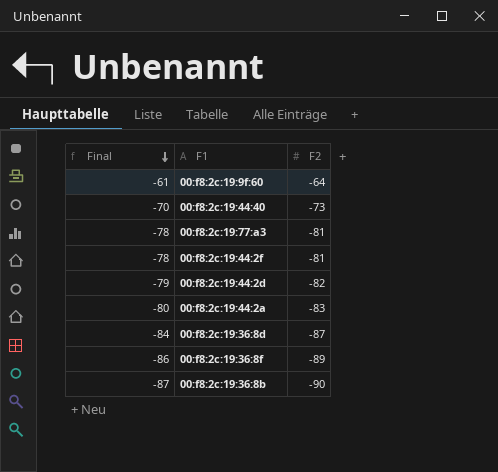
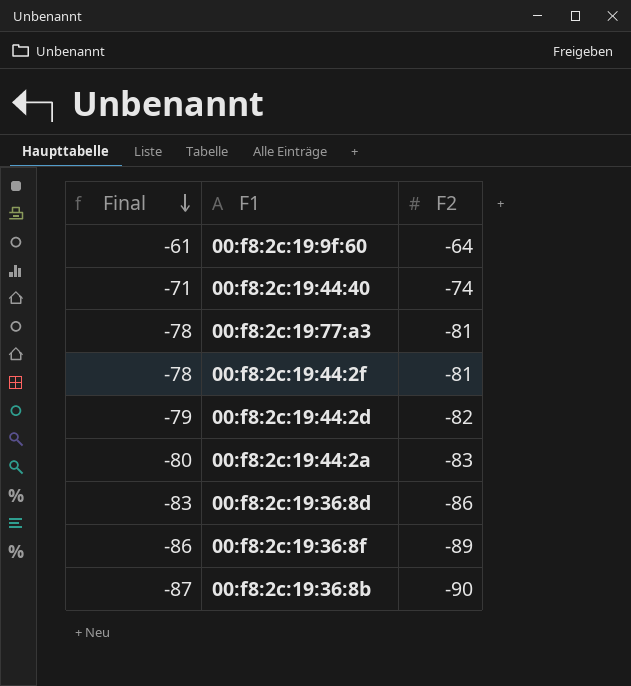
00:f8:2c:19:44:40 | Final: -70 -> -71
00:f8:2c:19:44:40 | F2: -73 -> -74
00:f8:2c:19:36:8d | Final: -84 -> -83
00:f8:2c:19:36:8d | F2: -87 -> -86

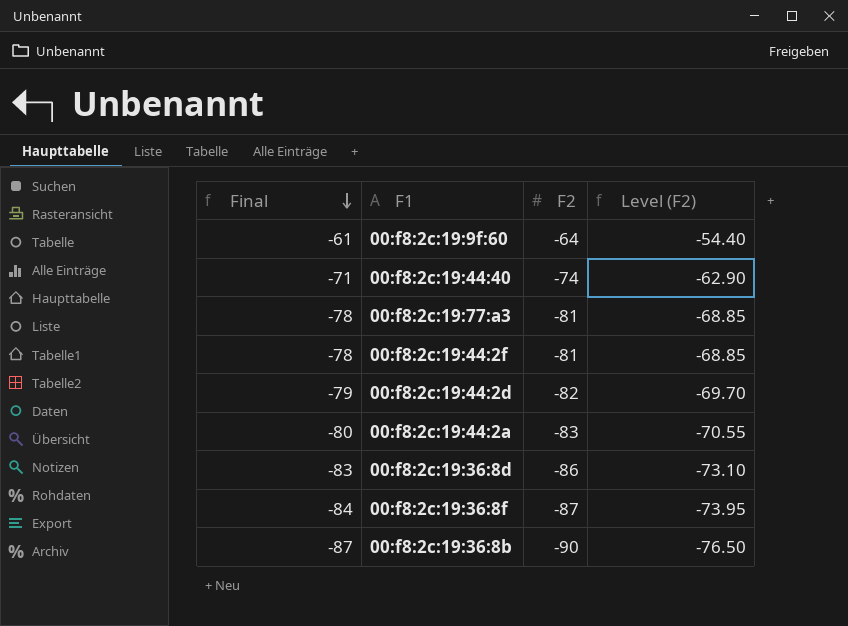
column Level (F2) | formula: none -> [F2] * 0.85
00:f8:2c:19:36:8f | Final: -86 -> -84
00:f8:2c:19:36:8f | F2: -89 -> -87

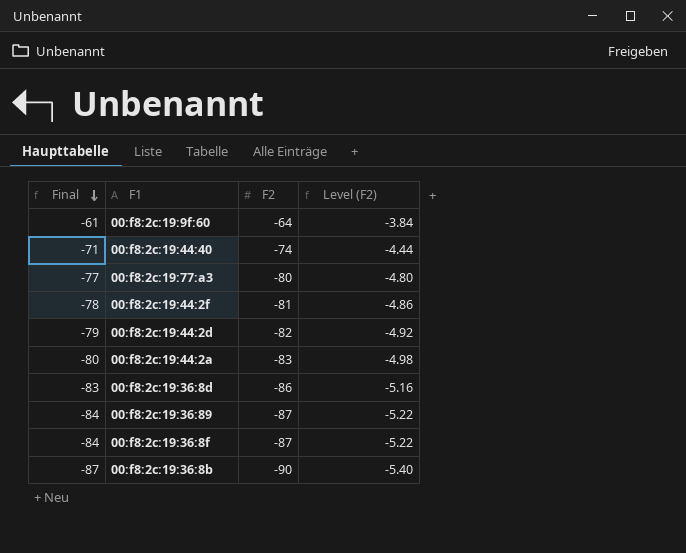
column Level (F2) | formula: [F2] * 0.85 -> [F2] * 0.06
00:f8:2c:19:77:a3 | Final: -78 -> -77
00:f8:2c:19:77:a3 | F2: -81 -> -80
row 00:f8:2c:19:36:89: none -> -84 | -87 | -5.22

